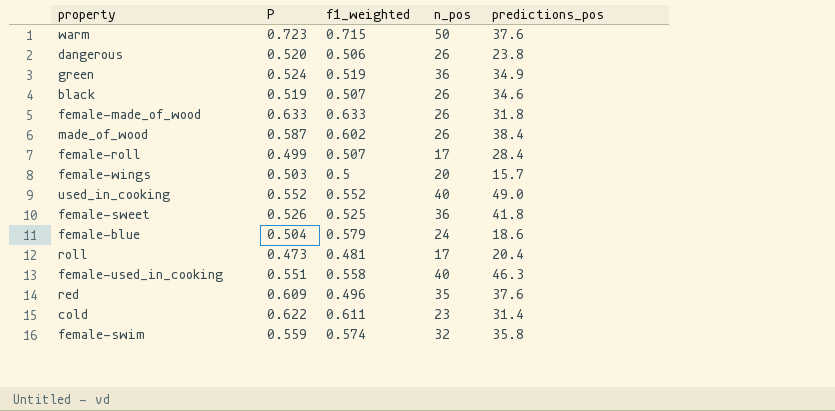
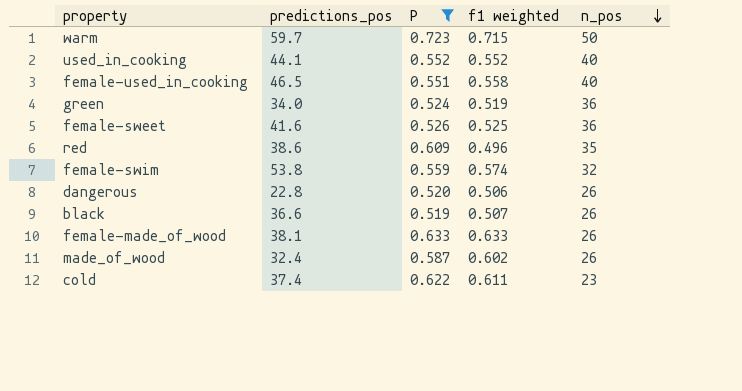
filter: none -> P >= 0.519
row order: none -> n_pos descending
column predictions_pos | position: 5 -> 2
column name: f1_weighted -> f1 weighted
warm | predictions_pos: 37.6 -> 59.7
used_in_cooking | predictions_pos: 49.0 -> 44.1
female-used_in_cooking | predictions_pos: 46.3 -> 46.5
green | predictions_pos: 34.9 -> 34.0
female-sweet | predictions_pos: 41.8 -> 41.6
red | predictions_pos: 37.6 -> 38.6
female-swim | predictions_pos: 35.8 -> 53.8
dangerous | predictions_pos: 23.8 -> 22.8
black | predictions_pos: 34.6 -> 36.6
female-made_of_wood | predictions_pos: 31.8 -> 38.1
made_of_wood | predictions_pos: 38.4 -> 32.4
cold | predictions_pos: 31.4 -> 37.4

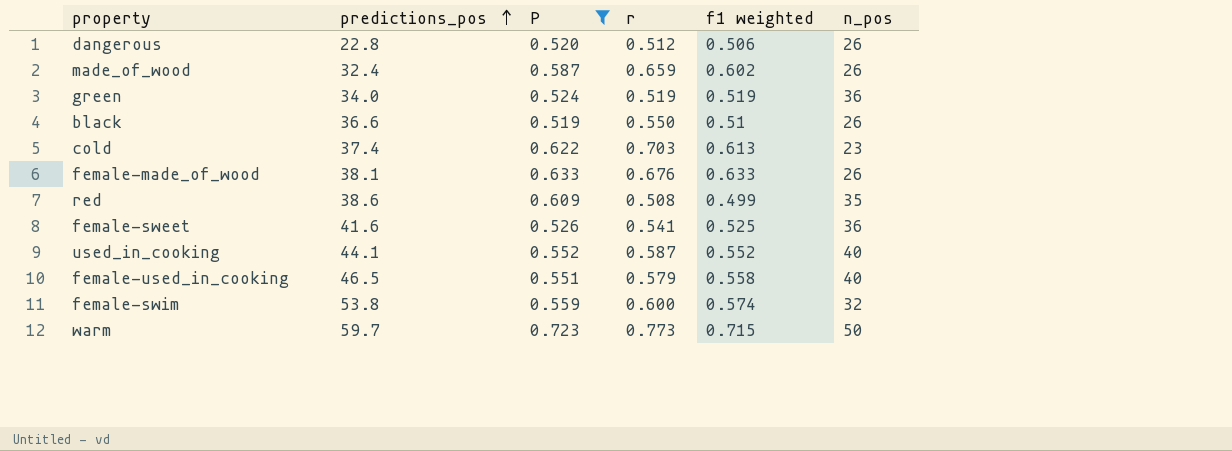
row order: n_pos descending -> predictions_pos ascending
column r | position: none -> 4
black | f1 weighted: 0.507 -> 0.51
cold | f1 weighted: 0.611 -> 0.613
red | f1 weighted: 0.496 -> 0.499

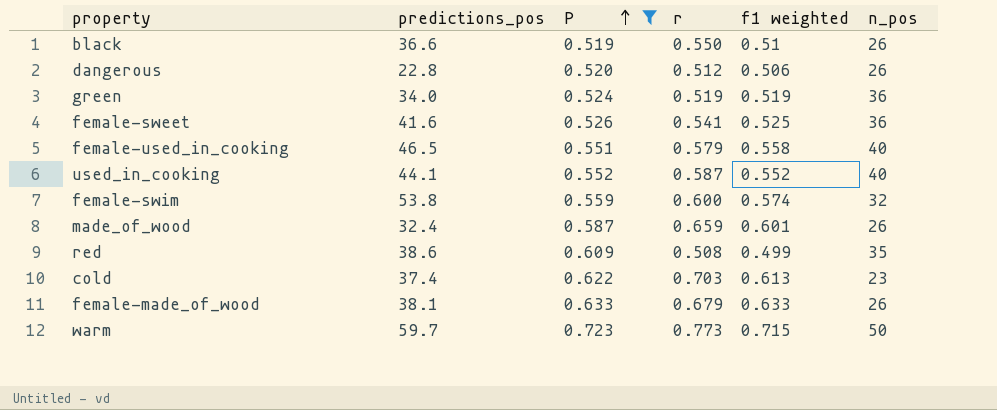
row order: predictions_pos ascending -> P ascending
made_of_wood | f1 weighted: 0.602 -> 0.601
female-made_of_wood | r: 0.676 -> 0.679

